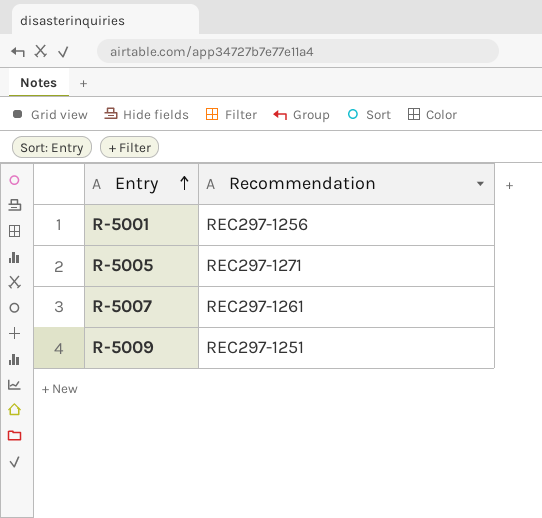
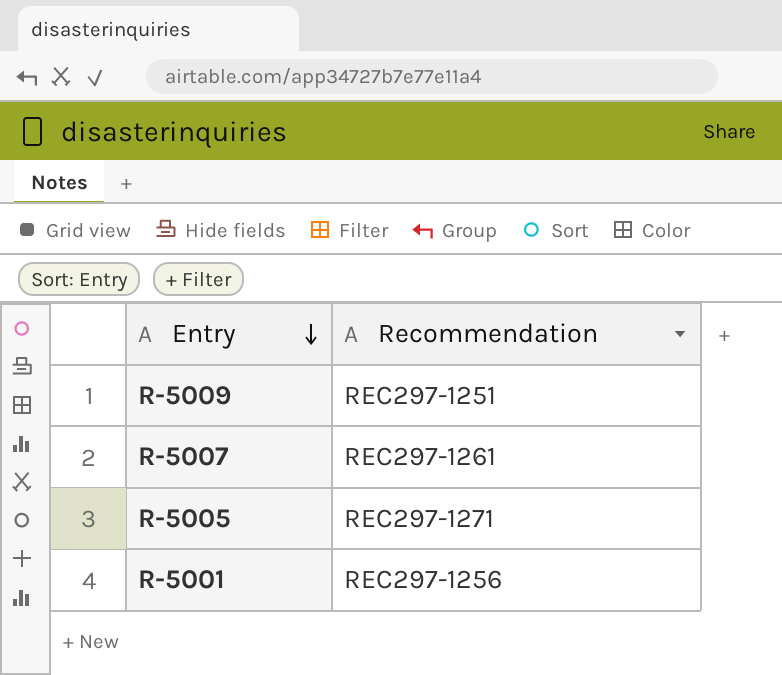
row order: Entry ascending -> Entry descending

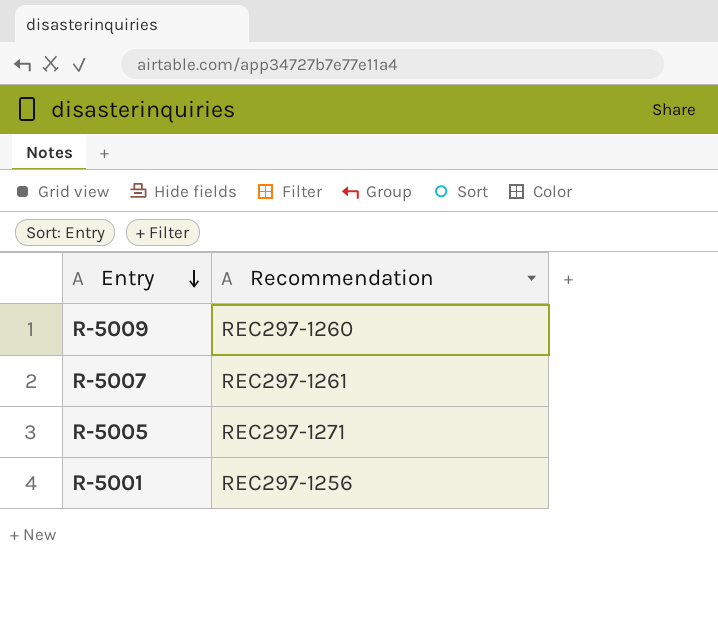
R-5009 | Recommendation: REC297-1251 -> REC297-1260

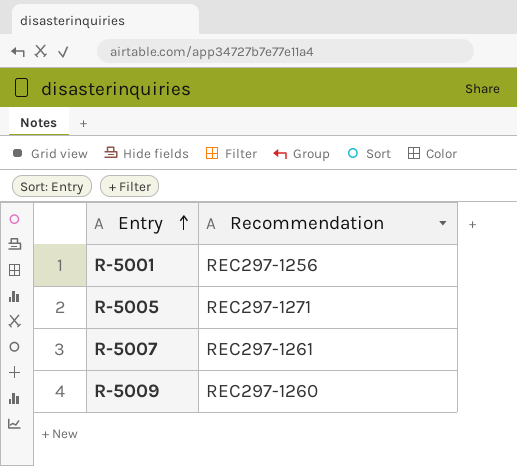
row order: Entry descending -> Entry ascending

